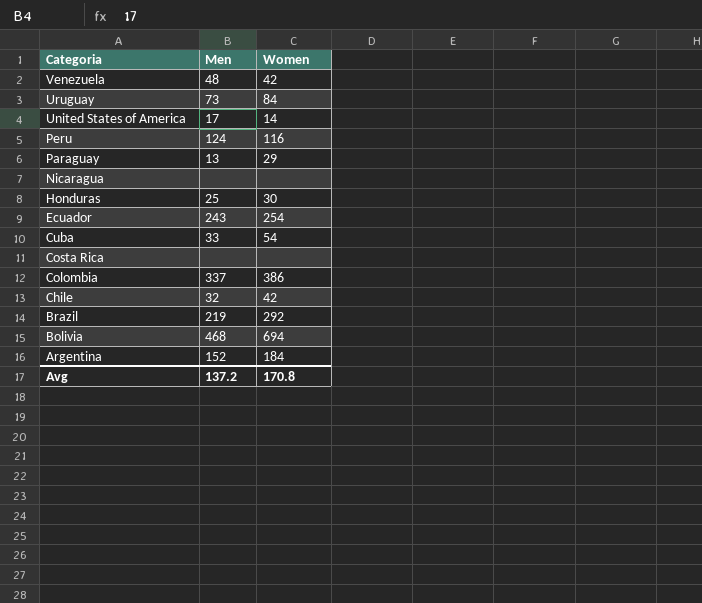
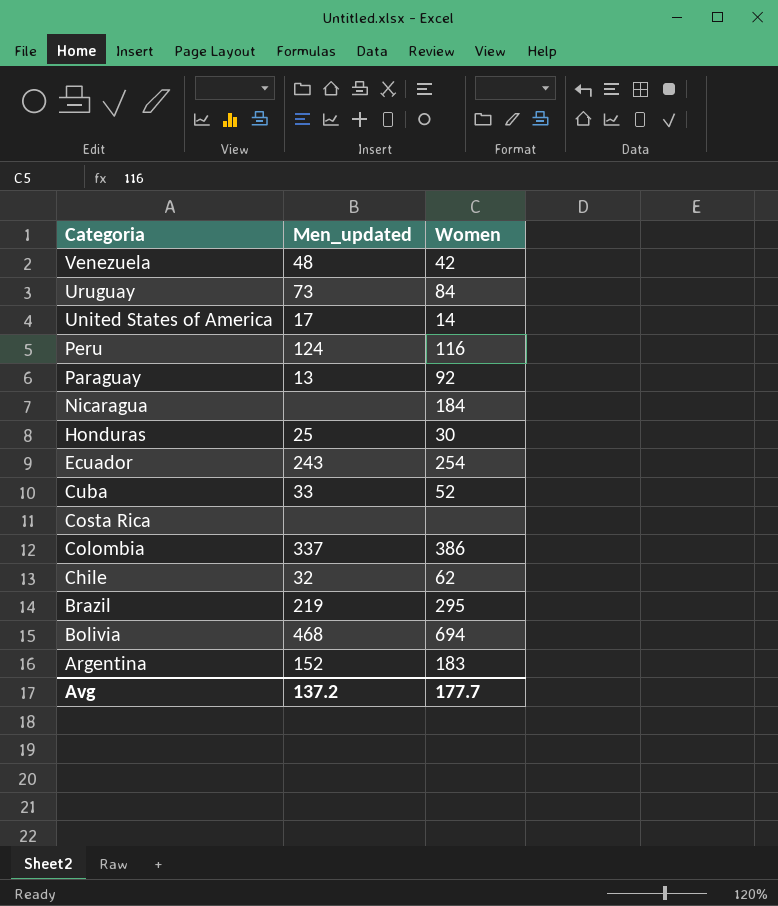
column name: Men -> Men_updated
Paraguay | Women: 29 -> 92
Nicaragua | Women: none -> 184
Cuba | Women: 54 -> 52
Chile | Women: 42 -> 62
Brazil | Women: 292 -> 295
Argentina | Women: 184 -> 183
Avg | Women: 170.8 -> 177.7

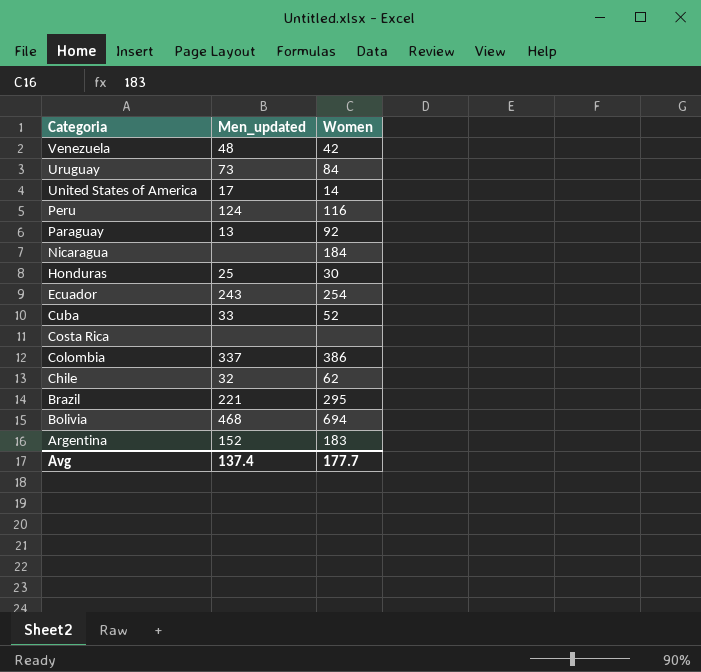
Brazil | Men_updated: 219 -> 221
Avg | Men_updated: 137.2 -> 137.4

